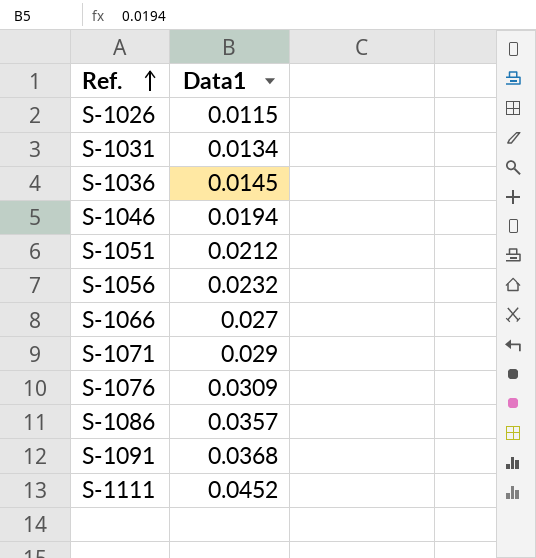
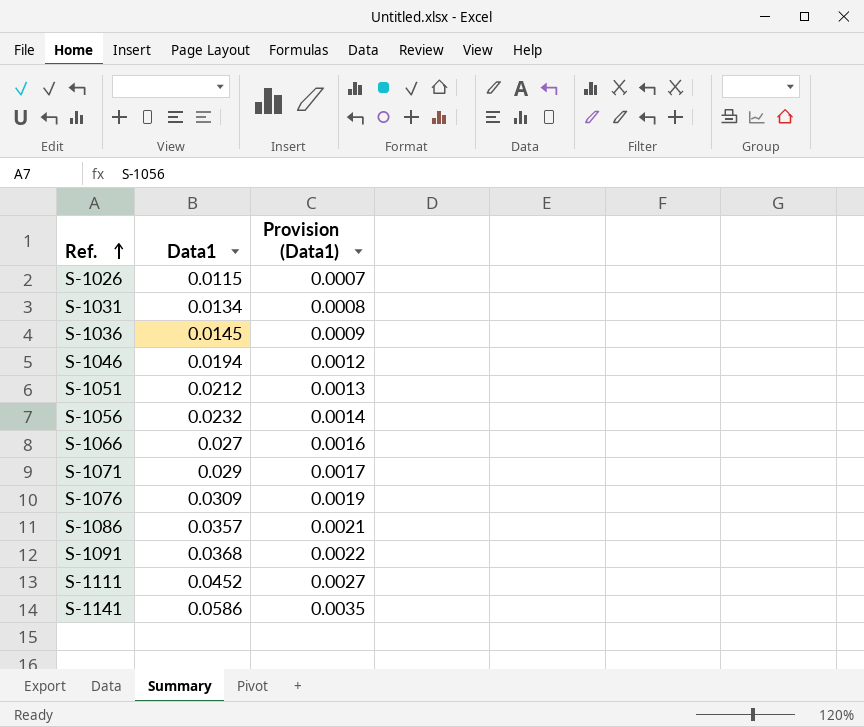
column Provision (Data1) | formula: none -> [Data1] * 0.06
row S-1141: none -> 0.0586 | 0.0035

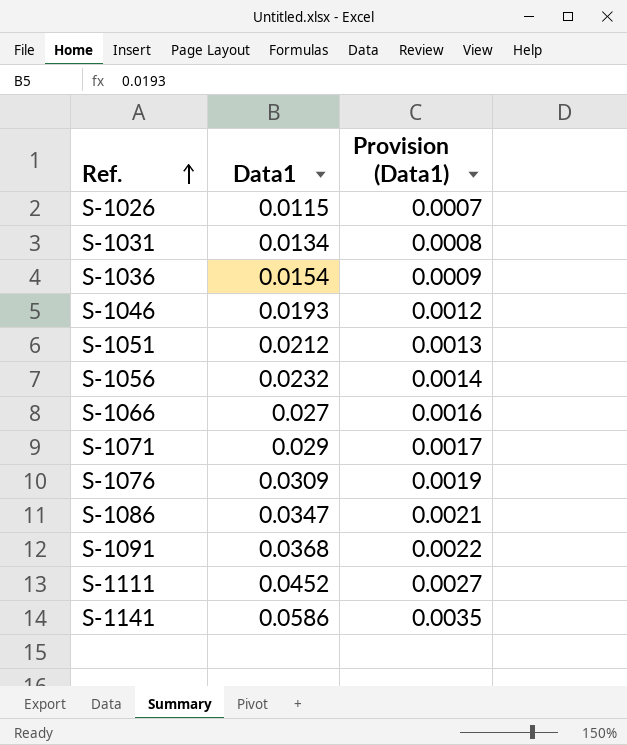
S-1036 | Data1: 0.0145 -> 0.0154
S-1046 | Data1: 0.0194 -> 0.0193
S-1086 | Data1: 0.0357 -> 0.0347

